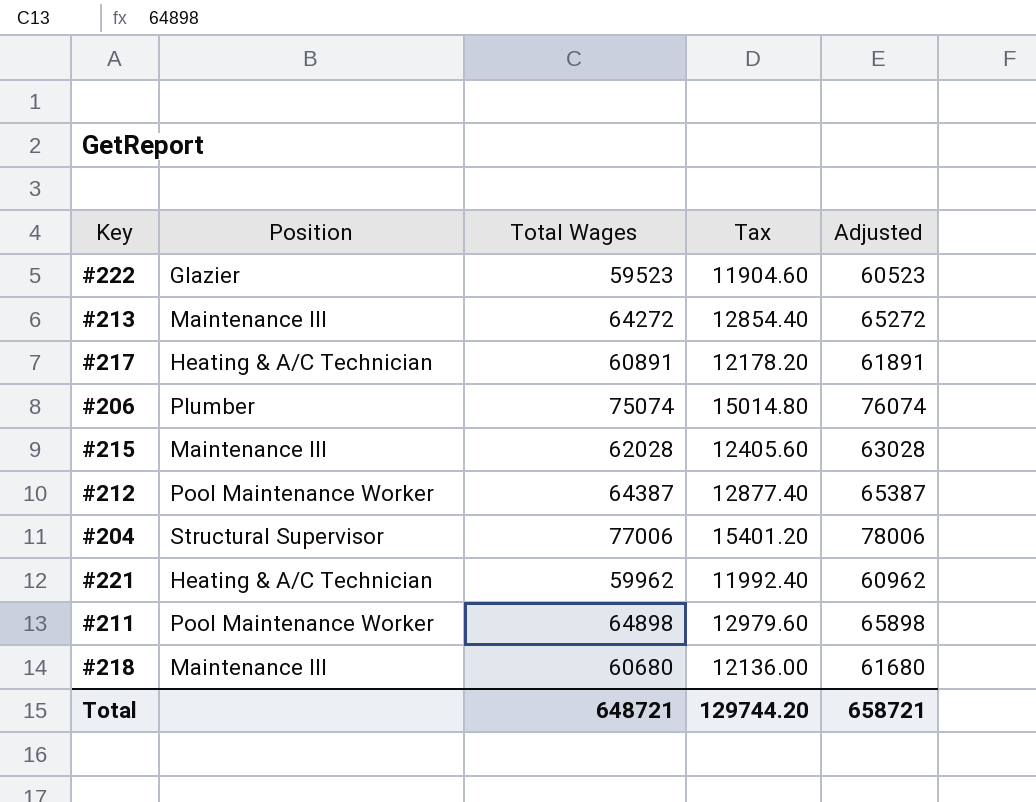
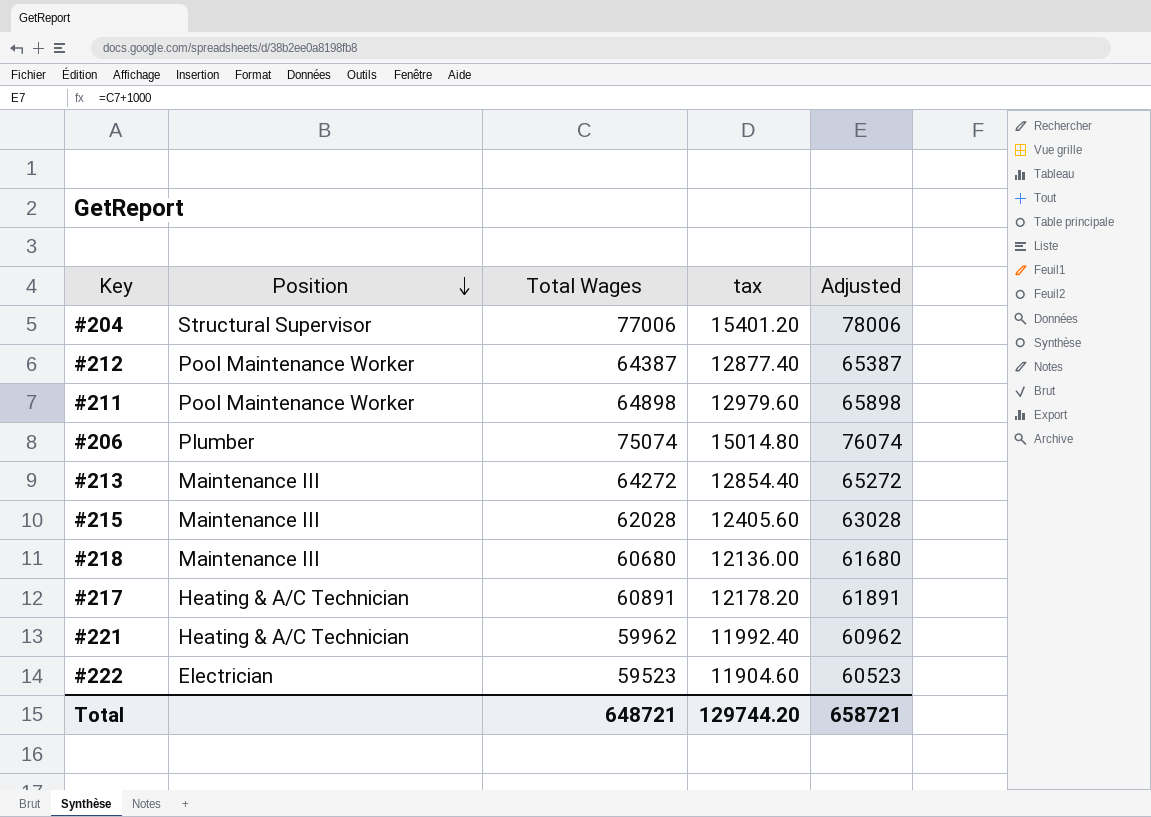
row order: none -> Position descending
column name: Tax -> tax
#222 | Position: Glazier -> Electrician

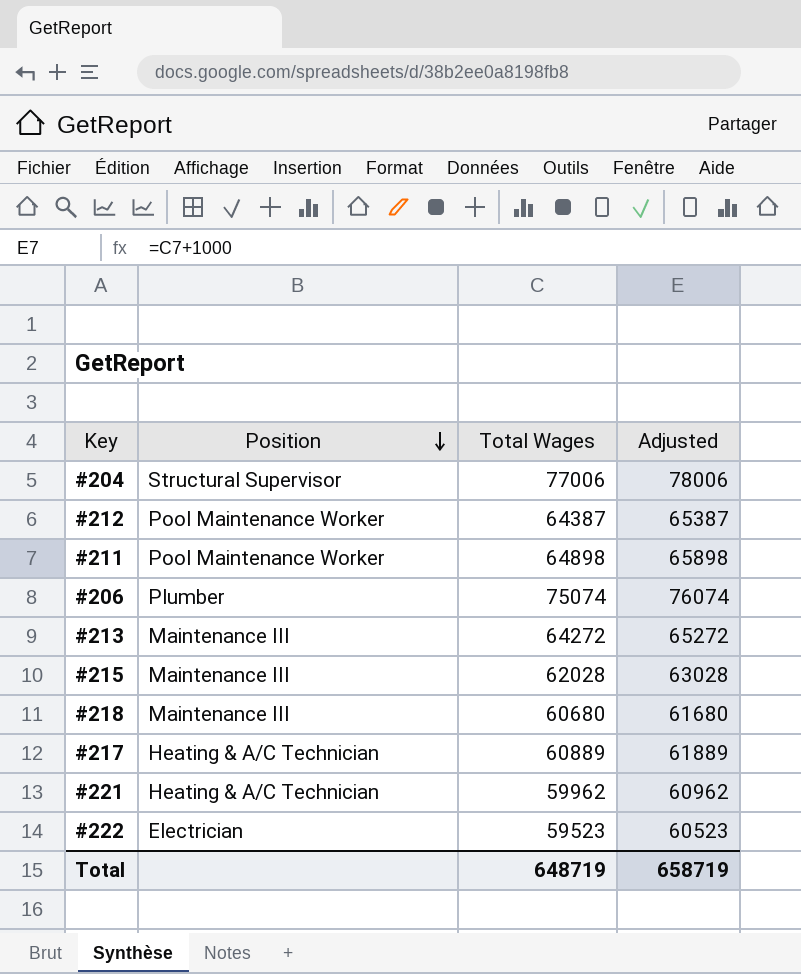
column tax | formula: [Total Wages] * 0.2 -> none
#217 | Total Wages: 60891 -> 60889
#217 | Adjusted: 61891 -> 61889
Total | Total Wages: 648721 -> 648719
Total | Adjusted: 658721 -> 658719

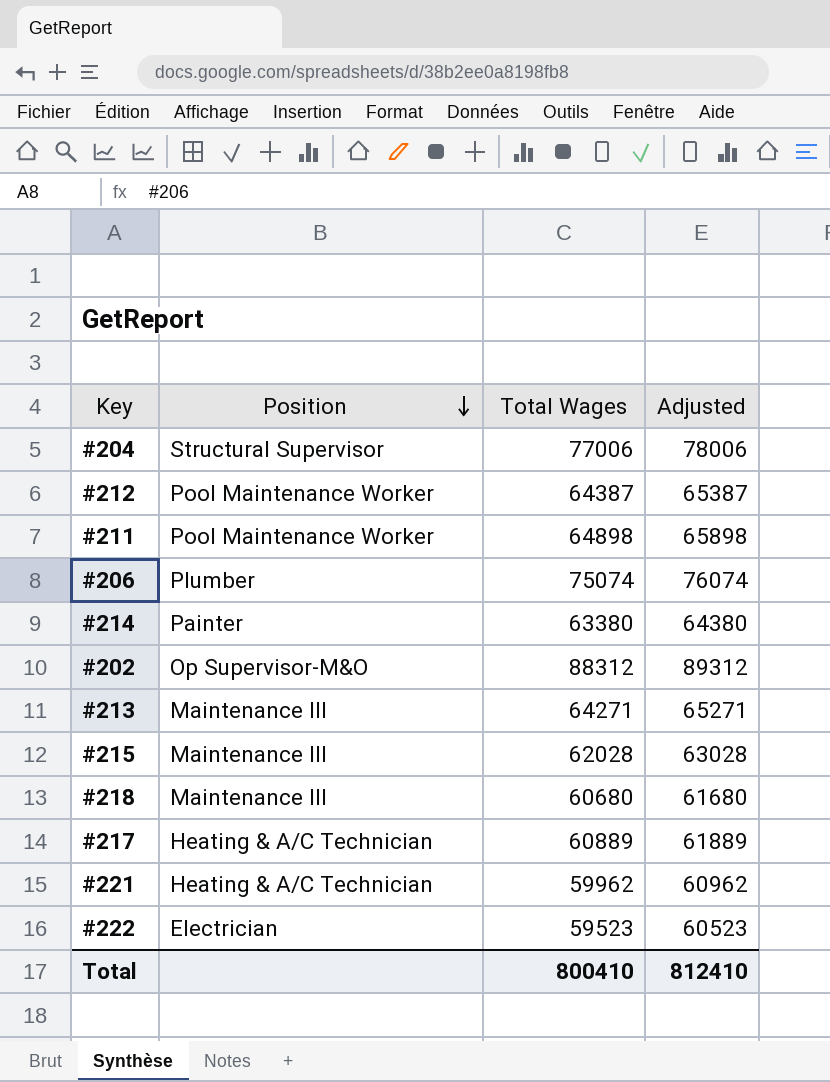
row #214: none -> Painter | 63380 | 64380
row #202: none -> Op Supervisor-M&O | 88312 | 89312
#213 | Total Wages: 64272 -> 64271
#213 | Adjusted: 65272 -> 65271
Total | Total Wages: 648719 -> 800410
Total | Adjusted: 658719 -> 812410

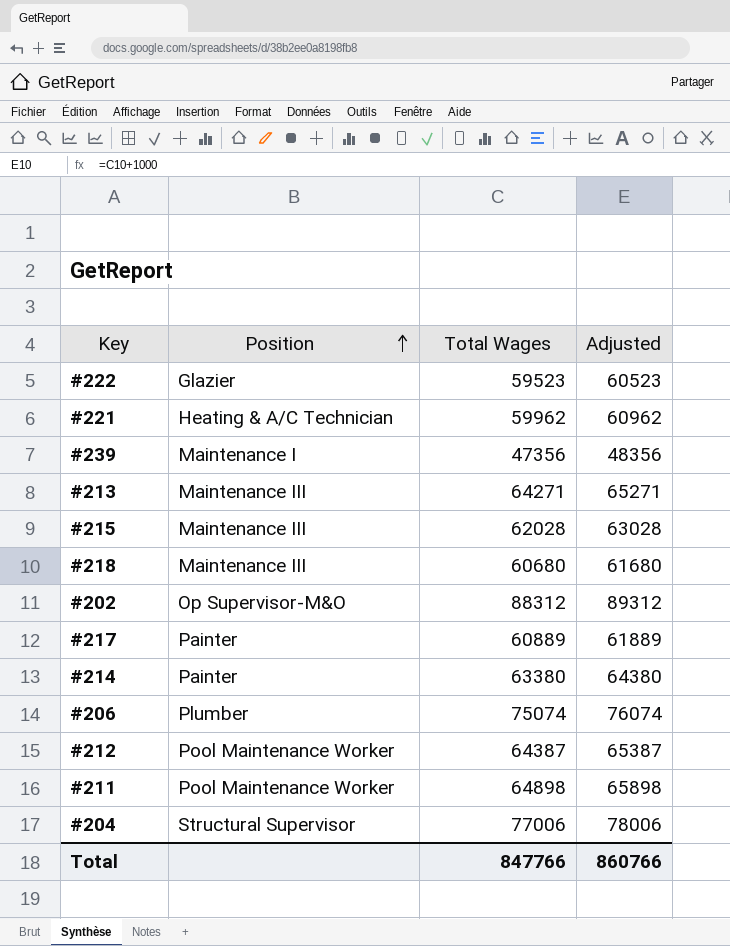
row order: Position descending -> Position ascending
#222 | Position: Electrician -> Glazier
row #239: none -> Maintenance I | 47356 | 48356
#217 | Position: Heating & A/C Technician -> Painter
Total | Total Wages: 800410 -> 847766
Total | Adjusted: 812410 -> 860766

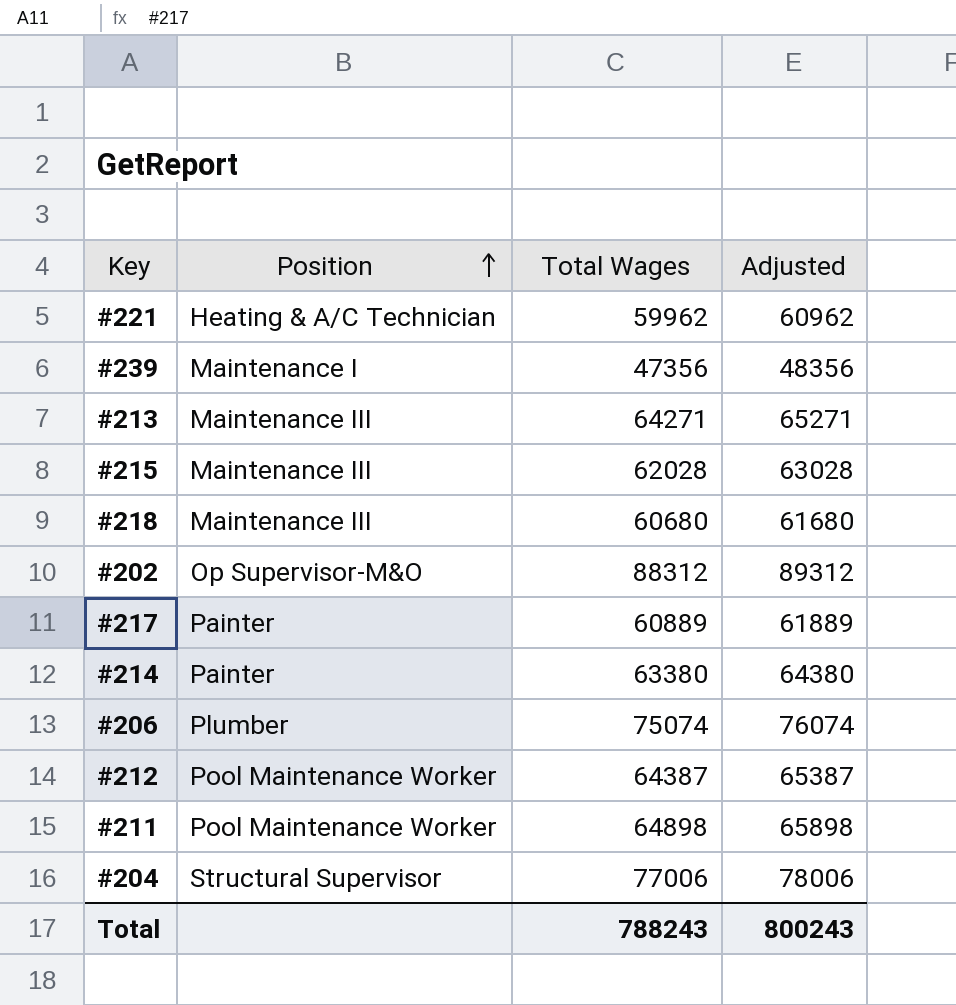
row #222: Glazier | 59523 | 60523 -> none
Total | Total Wages: 847766 -> 788243
Total | Adjusted: 860766 -> 800243

